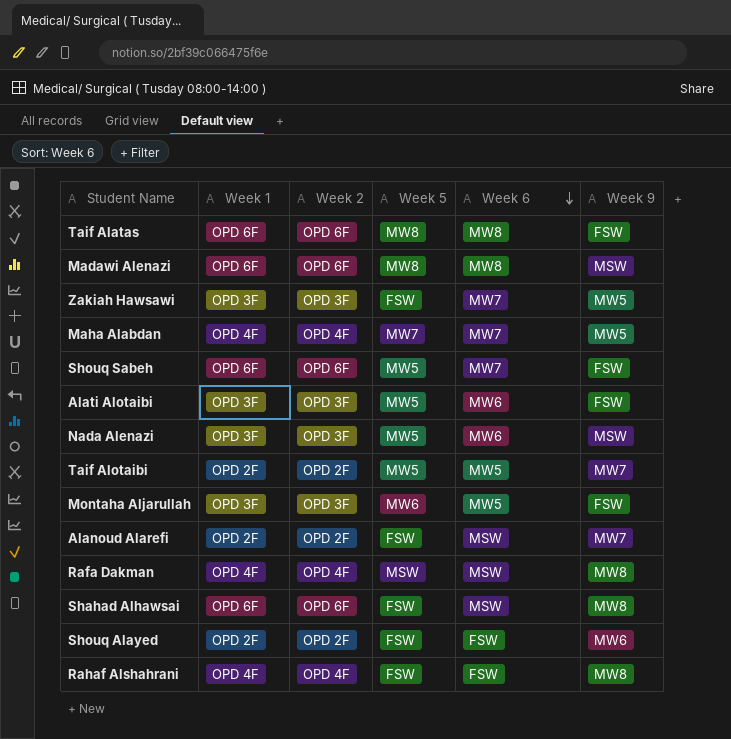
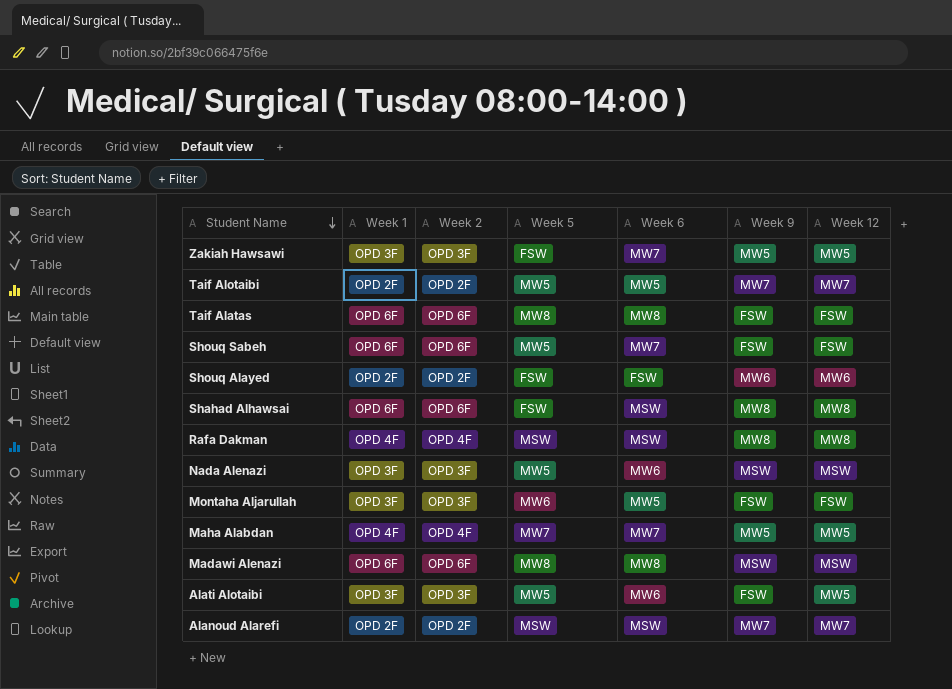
row order: Week 6 descending -> Student Name descending
column Week 12 | position: none -> 7
row Rahaf Alshahrani: OPD 4F | OPD 4F | FSW | FSW | MW8 -> none
Alanoud Alarefi | Week 5: FSW -> MSW

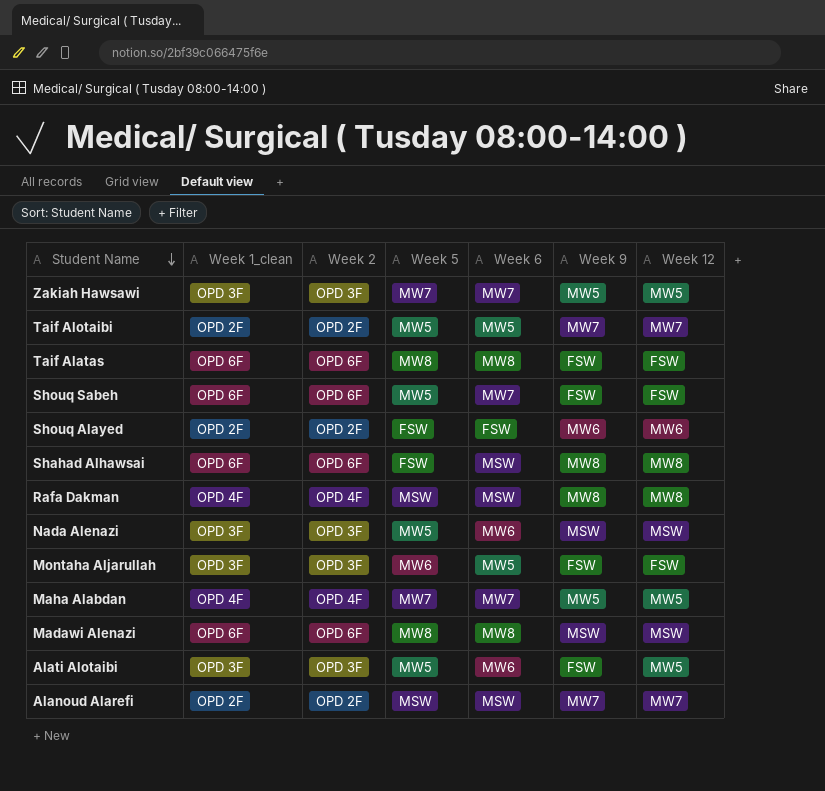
column name: Week 1 -> Week 1_clean
Zakiah Hawsawi | Week 5: FSW -> MW7

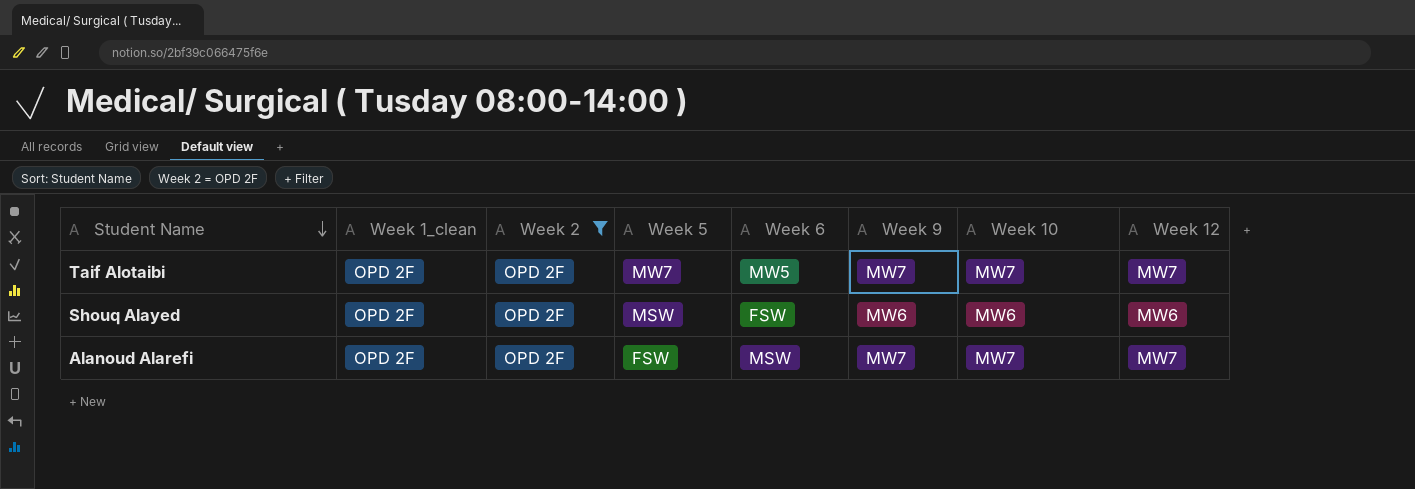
filter: none -> Week 2 = OPD 2F
column Week 10 | position: none -> 7
Taif Alotaibi | Week 5: MW5 -> MW7
Shouq Alayed | Week 5: FSW -> MSW
Alanoud Alarefi | Week 5: MSW -> FSW

